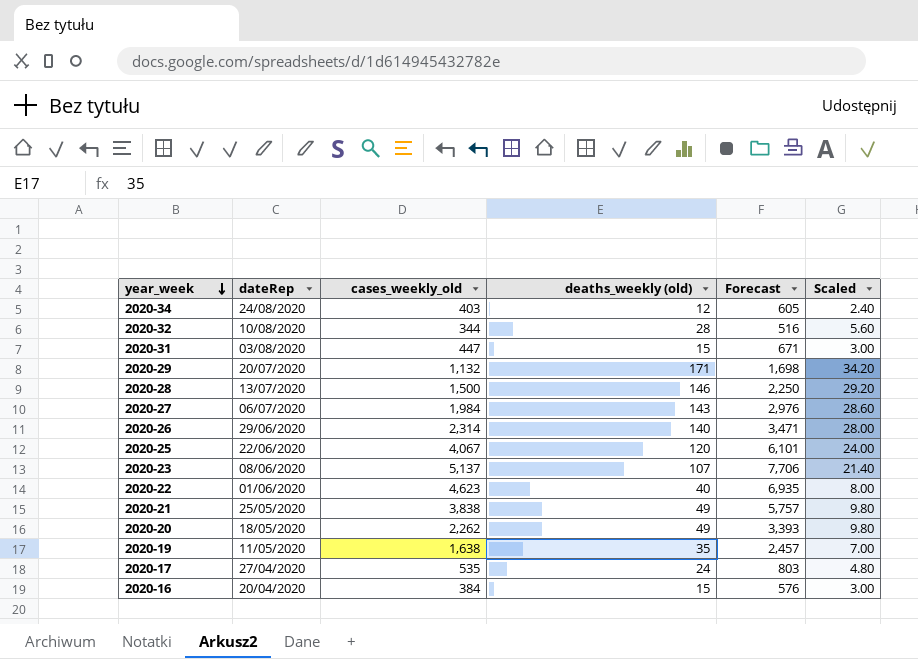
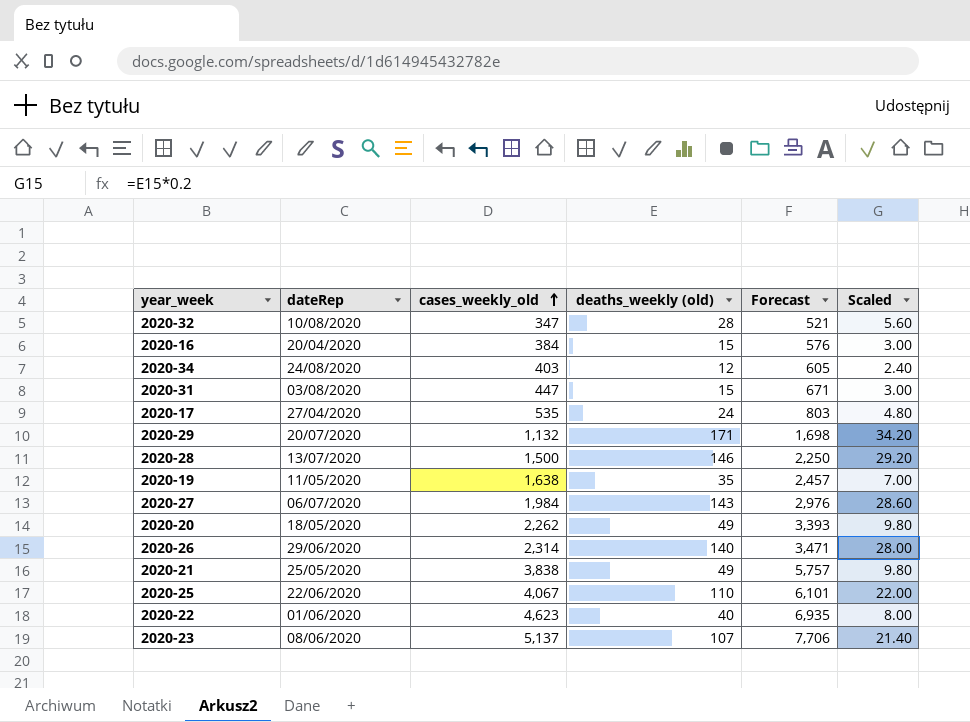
row order: year_week descending -> cases_weekly_old ascending
2020-32 | cases_weekly_old: 344 -> 347
2020-32 | Forecast: 516 -> 521
2020-25 | deaths_weekly (old): 120 -> 110
2020-25 | Scaled: 24.00 -> 22.00

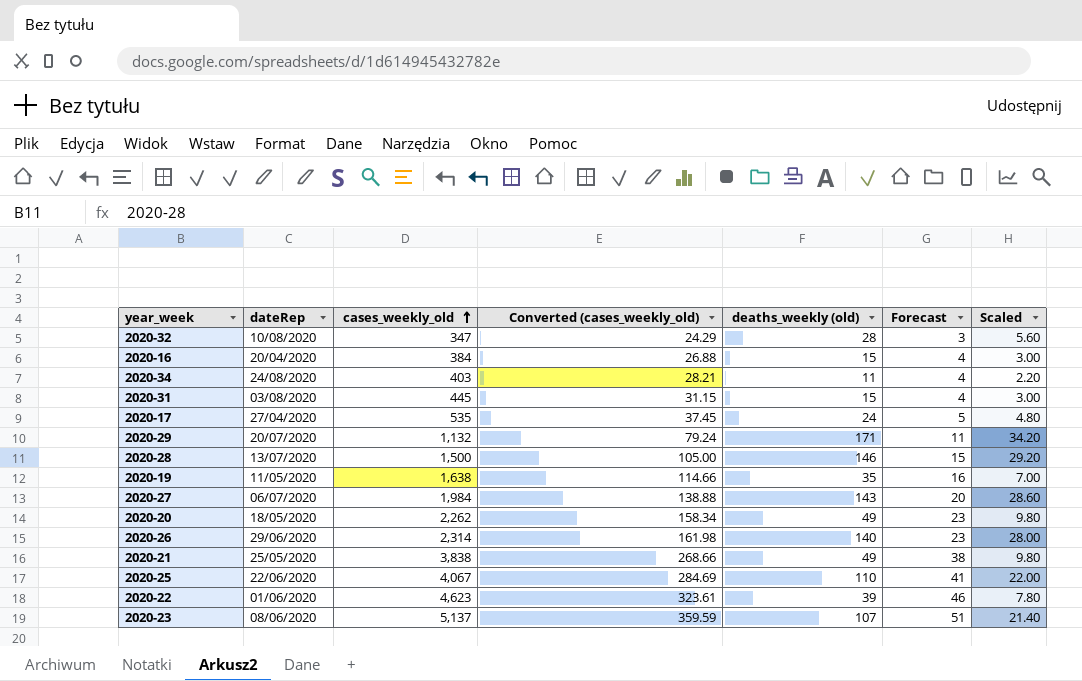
column Converted (cases_weekly_old) | formula: none -> [cases_weekly_old] * 0.07
column Forecast | formula: [cases_weekly_old] * 1.5 -> [cases_weekly_old] * 0.01
2020-34 | deaths_weekly (old): 12 -> 11
2020-34 | Scaled: 2.40 -> 2.20
2020-31 | cases_weekly_old: 447 -> 445
2020-22 | deaths_weekly (old): 40 -> 39
2020-22 | Scaled: 8.00 -> 7.80

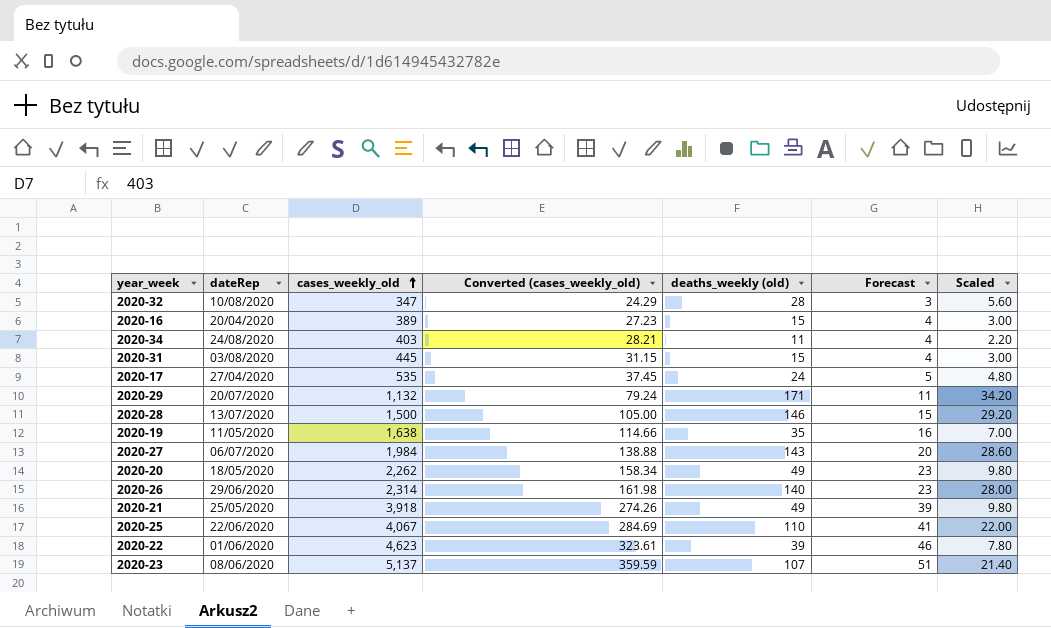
2020-16 | cases_weekly_old: 384 -> 389
2020-16 | Converted (cases_weekly_old): 26.88 -> 27.23
2020-21 | cases_weekly_old: 3,838 -> 3,918
2020-21 | Converted (cases_weekly_old): 268.66 -> 274.26
2020-21 | Forecast: 38 -> 39

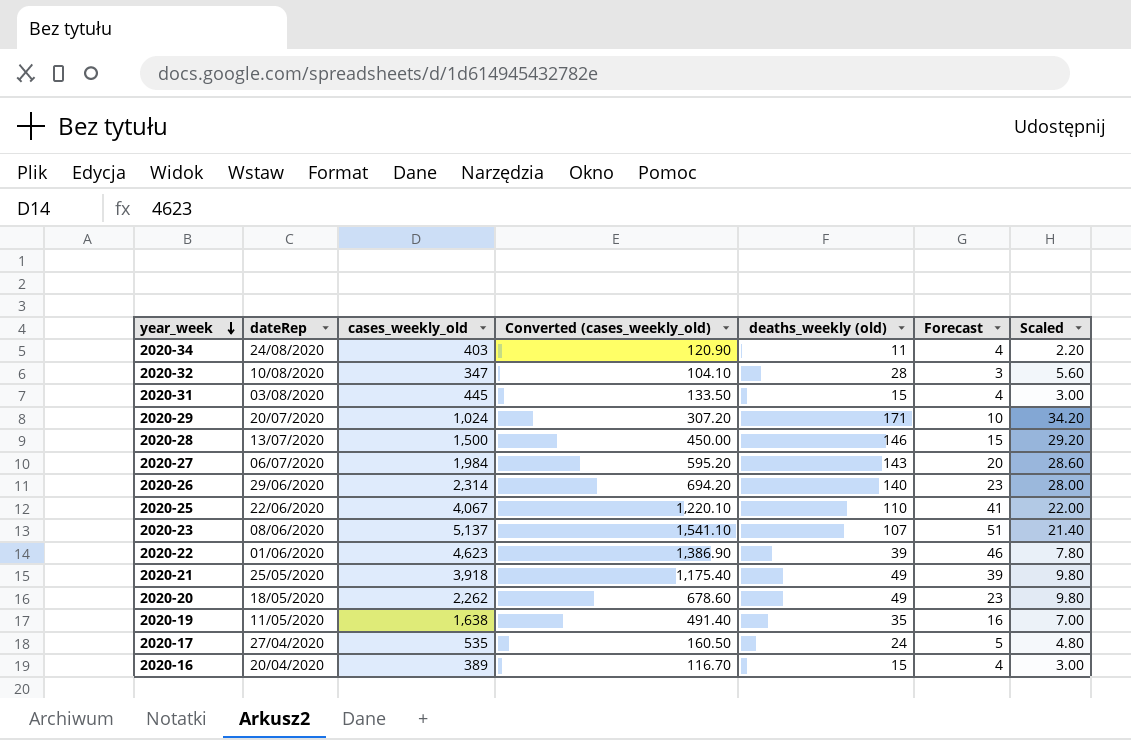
row order: cases_weekly_old ascending -> year_week descending
column Converted (cases_weekly_old) | formula: [cases_weekly_old] * 0.07 -> [cases_weekly_old] * 0.3
2020-29 | cases_weekly_old: 1,132 -> 1,024
2020-29 | Forecast: 11 -> 10

